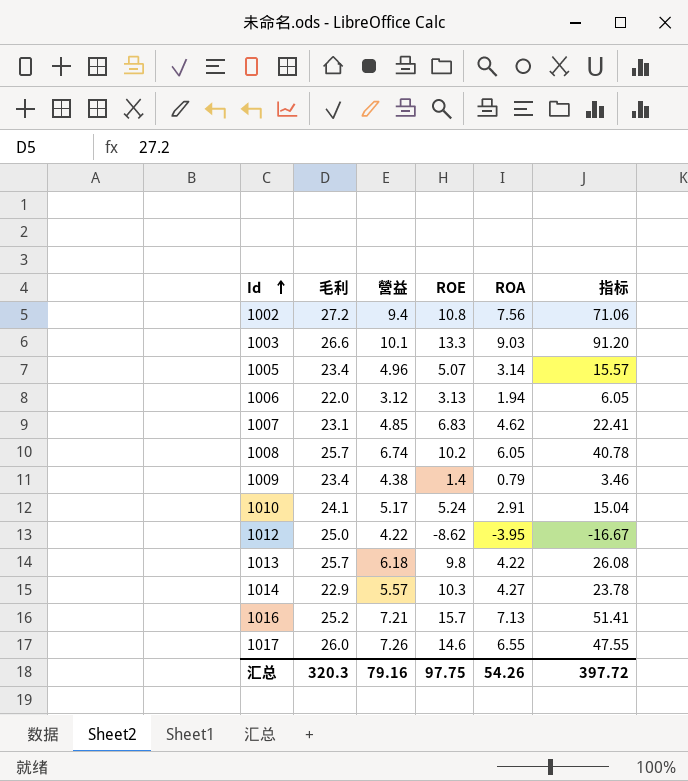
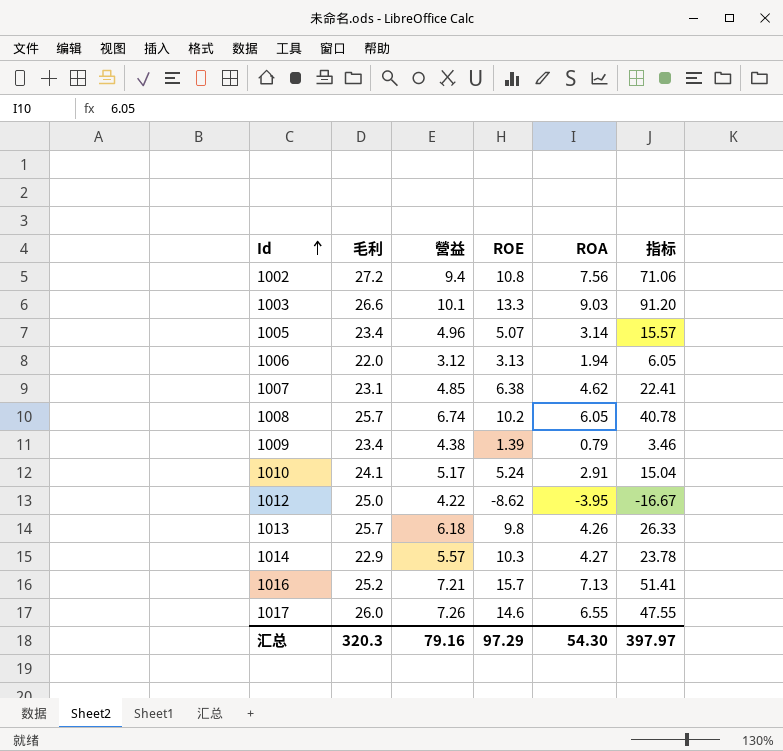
1007 | ROE: 6.83 -> 6.38
1009 | ROE: 1.4 -> 1.39
1013 | ROA: 4.22 -> 4.26
1013 | 指标: 26.08 -> 26.33
汇总 | ROE: 97.75 -> 97.29
汇总 | ROA: 54.26 -> 54.30
汇总 | 指标: 397.72 -> 397.97

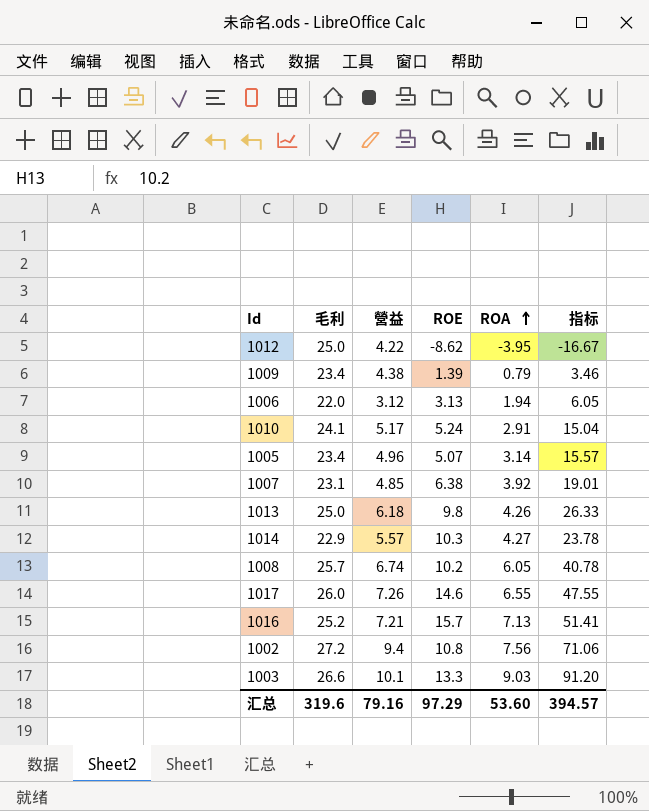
row order: Id ascending -> ROA ascending
1007 | ROA: 4.62 -> 3.92
1007 | 指标: 22.41 -> 19.01
1013 | 毛利: 25.7 -> 25.0
汇总 | 毛利: 320.3 -> 319.6
汇总 | ROA: 54.30 -> 53.60
汇总 | 指标: 397.97 -> 394.57

